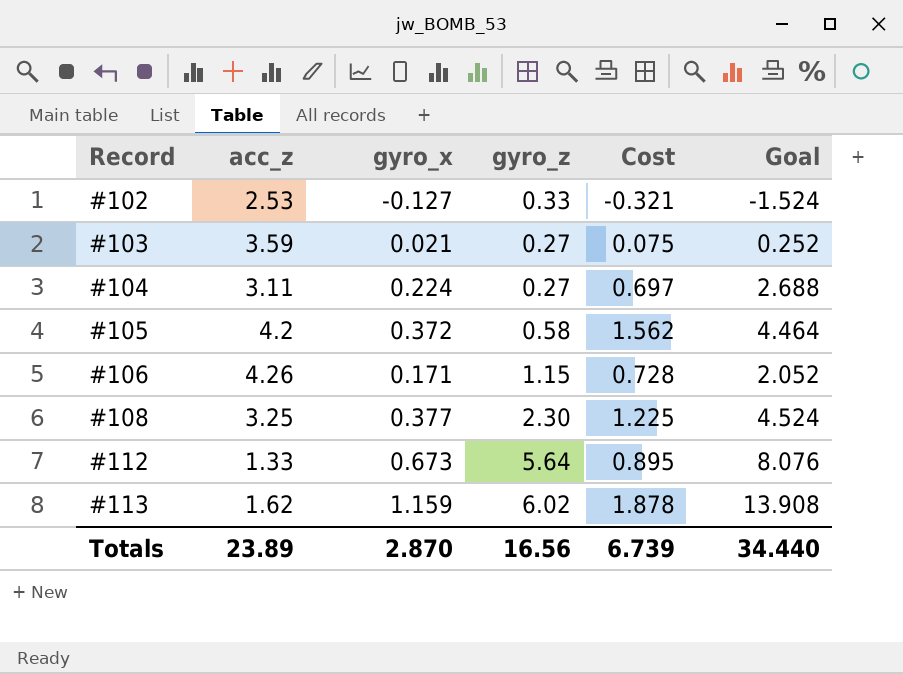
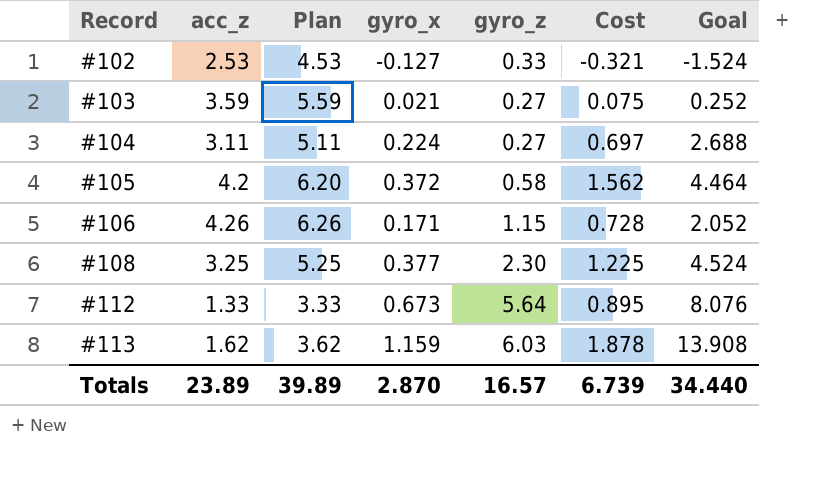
column Plan | formula: none -> [acc_z] + 2
#113 | gyro_z: 6.02 -> 6.03
Totals | gyro_z: 16.56 -> 16.57

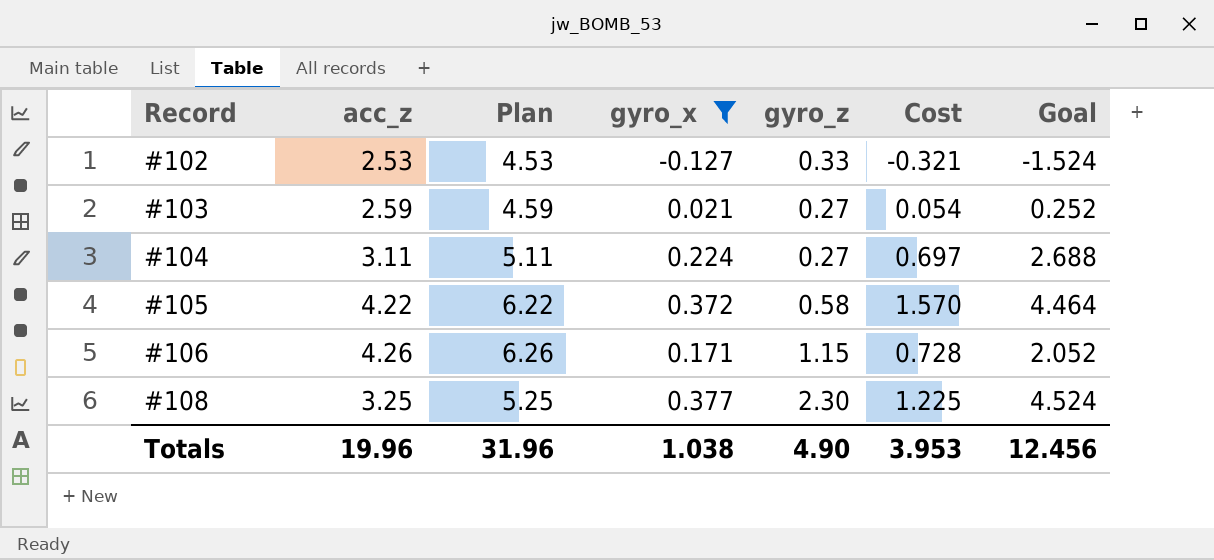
filter: none -> gyro_x <= 0.377
#103 | acc_z: 3.59 -> 2.59
#103 | Plan: 5.59 -> 4.59
#103 | Cost: 0.075 -> 0.054
#105 | acc_z: 4.2 -> 4.22
#105 | Plan: 6.20 -> 6.22
#105 | Cost: 1.562 -> 1.570
Totals | acc_z: 23.89 -> 19.96
Totals | Plan: 39.89 -> 31.96
Totals | gyro_x: 2.870 -> 1.038
Totals | gyro_z: 16.57 -> 4.90
Totals | Cost: 6.739 -> 3.953
Totals | Goal: 34.440 -> 12.456

